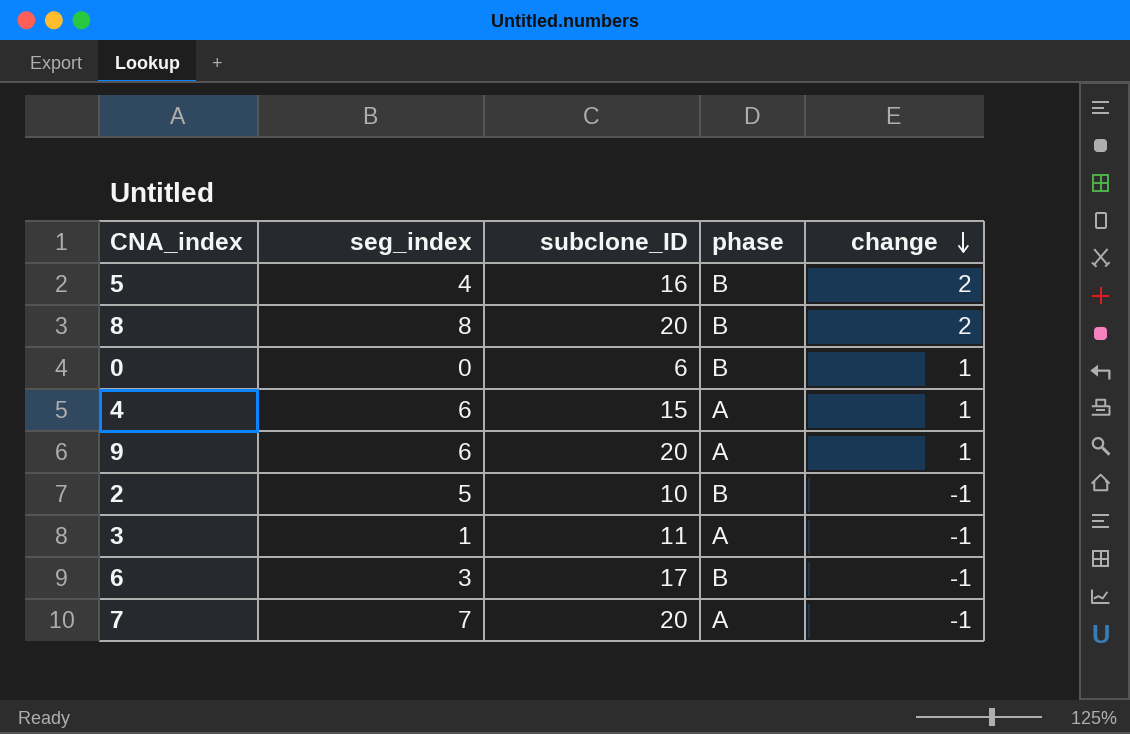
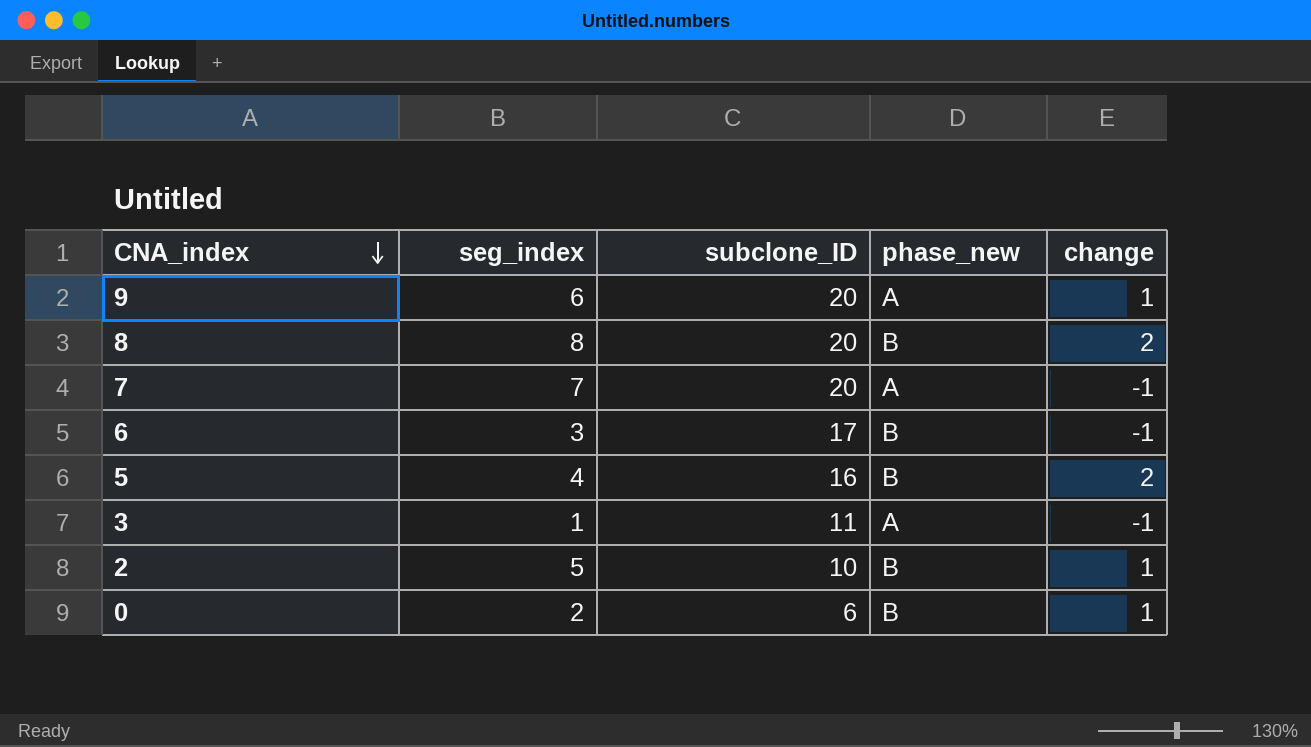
row order: change descending -> CNA_index descending
column name: phase -> phase_new
row 4: 6 | 15 | A | 1 -> none
2 | change: -1 -> 1
0 | seg_index: 0 -> 2

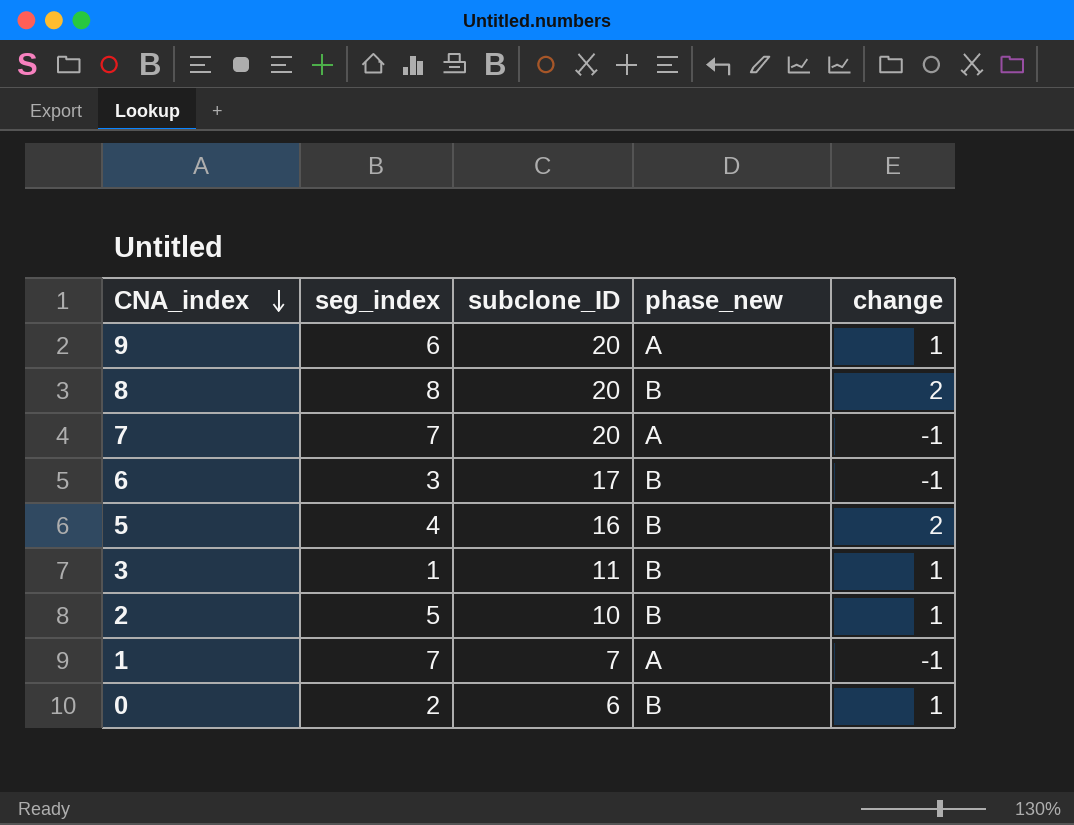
3 | phase_new: A -> B
3 | change: -1 -> 1
row 1: none -> 7 | 7 | A | -1

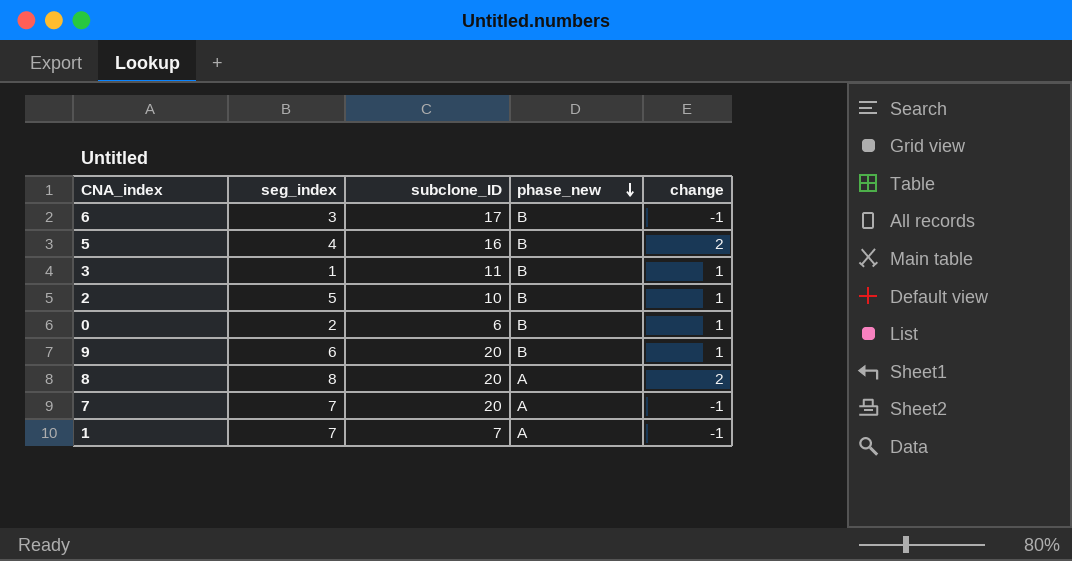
row order: CNA_index descending -> phase_new descending
9 | phase_new: A -> B
8 | phase_new: B -> A

